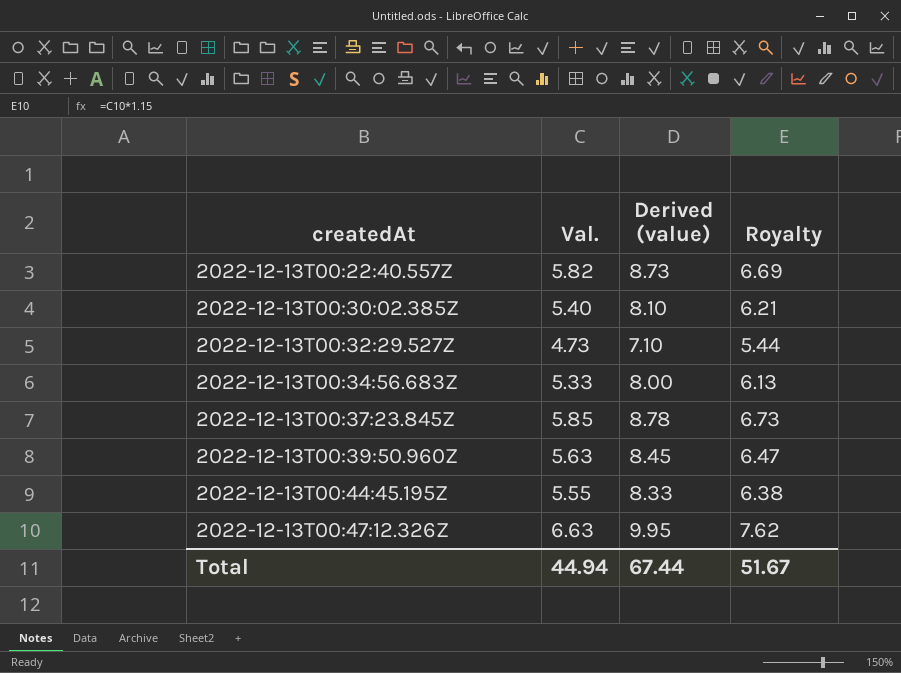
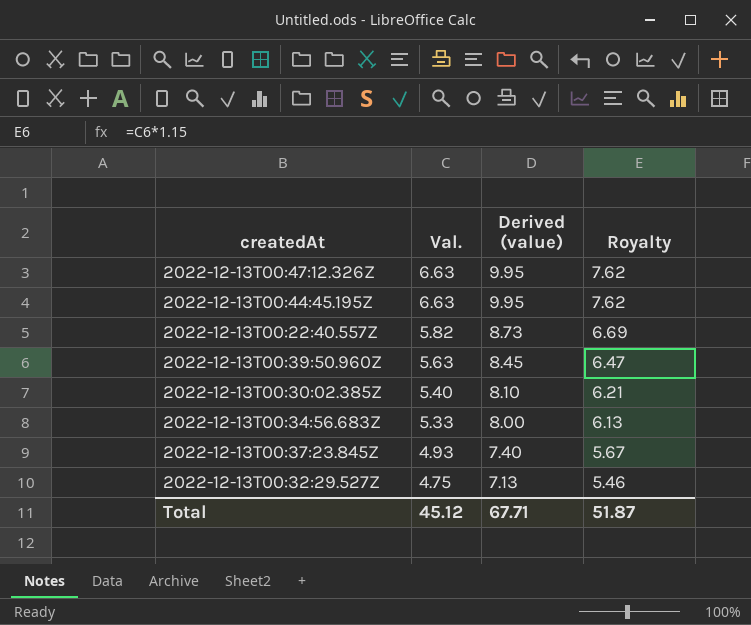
row order: createdAt ascending -> Val. descending
2022-12-13T00:44:45.195Z | Val.: 5.55 -> 6.63
2022-12-13T00:44:45.195Z | Derived (value): 8.33 -> 9.95
2022-12-13T00:44:45.195Z | Royalty: 6.38 -> 7.62
2022-12-13T00:37:23.845Z | Val.: 5.85 -> 4.93
2022-12-13T00:37:23.845Z | Derived (value): 8.78 -> 7.40
2022-12-13T00:37:23.845Z | Royalty: 6.73 -> 5.67
2022-12-13T00:32:29.527Z | Val.: 4.73 -> 4.75
2022-12-13T00:32:29.527Z | Derived (value): 7.10 -> 7.13
2022-12-13T00:32:29.527Z | Royalty: 5.44 -> 5.46
Total | Val.: 44.94 -> 45.12
Total | Derived (value): 67.44 -> 67.71
Total | Royalty: 51.67 -> 51.87

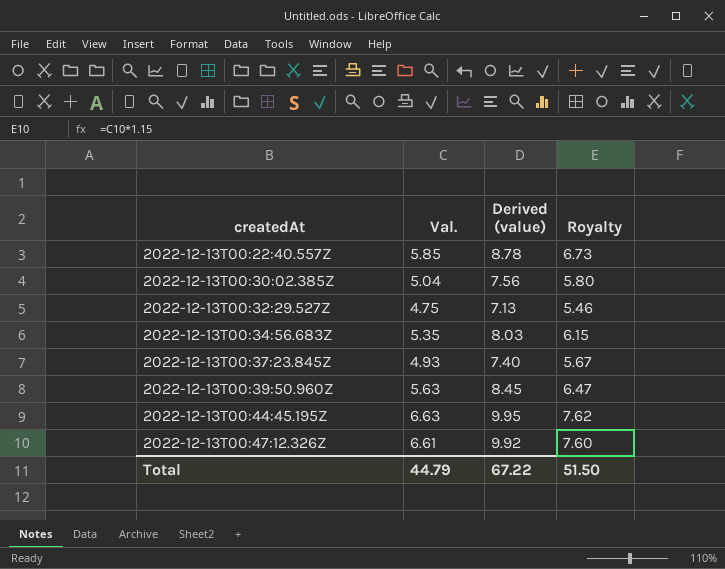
row order: Val. descending -> createdAt ascending
2022-12-13T00:22:40.557Z | Val.: 5.82 -> 5.85
2022-12-13T00:22:40.557Z | Derived (value): 8.73 -> 8.78
2022-12-13T00:22:40.557Z | Royalty: 6.69 -> 6.73
2022-12-13T00:30:02.385Z | Val.: 5.40 -> 5.04
2022-12-13T00:30:02.385Z | Derived (value): 8.10 -> 7.56
2022-12-13T00:30:02.385Z | Royalty: 6.21 -> 5.80
2022-12-13T00:34:56.683Z | Val.: 5.33 -> 5.35
2022-12-13T00:34:56.683Z | Derived (value): 8.00 -> 8.03
2022-12-13T00:34:56.683Z | Royalty: 6.13 -> 6.15
2022-12-13T00:47:12.326Z | Val.: 6.63 -> 6.61
2022-12-13T00:47:12.326Z | Derived (value): 9.95 -> 9.92
2022-12-13T00:47:12.326Z | Royalty: 7.62 -> 7.60
Total | Val.: 45.12 -> 44.79
Total | Derived (value): 67.71 -> 67.22
Total | Royalty: 51.87 -> 51.50

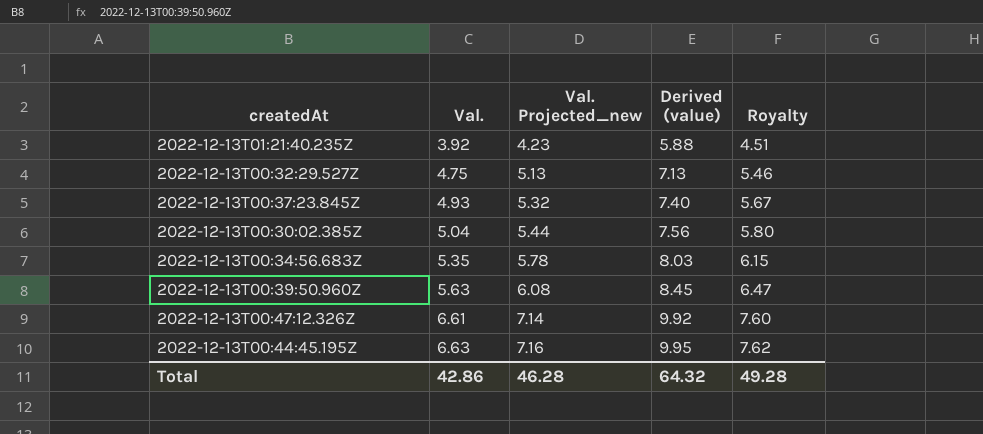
row order: createdAt ascending -> Val. ascending
column Val. Projected_new | formula: none -> [Val.] * 1.08
row 2022-12-13T00:22:40.557Z: 5.85 | 8.78 | 6.73 -> none
row 2022-12-13T01:21:40.235Z: none -> 3.92 | 4.23 | 5.88 | 4.51
Total | Val.: 44.79 -> 42.86
Total | Derived (value): 67.22 -> 64.32
Total | Royalty: 51.50 -> 49.28

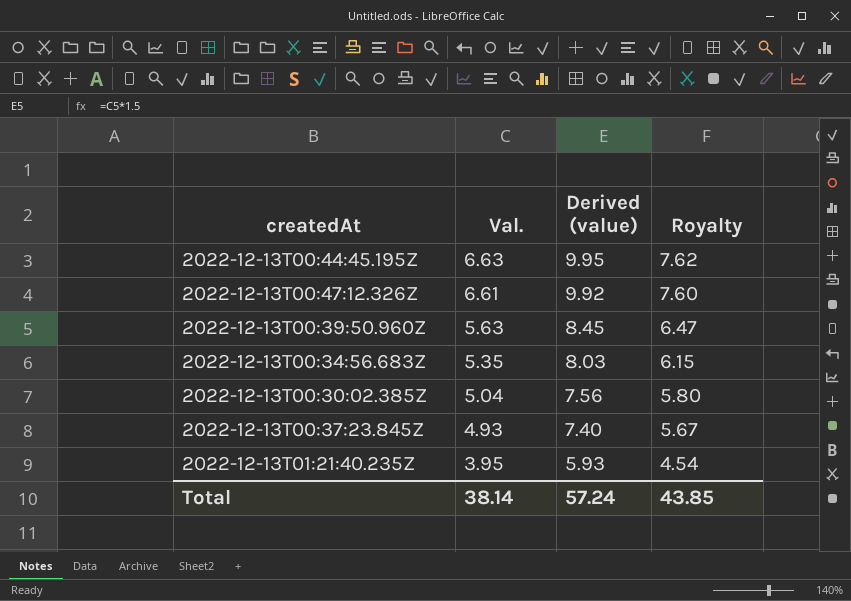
row order: Val. ascending -> Val. descending
column Val. Projected_new | formula: [Val.] * 1.08 -> none
row 2022-12-13T00:32:29.527Z: 4.75 | 5.13 | 7.13 | 5.46 -> none
2022-12-13T01:21:40.235Z | Val.: 3.92 -> 3.95
2022-12-13T01:21:40.235Z | Derived (value): 5.88 -> 5.93
2022-12-13T01:21:40.235Z | Royalty: 4.51 -> 4.54
Total | Val.: 42.86 -> 38.14
Total | Derived (value): 64.32 -> 57.24
Total | Royalty: 49.28 -> 43.85

